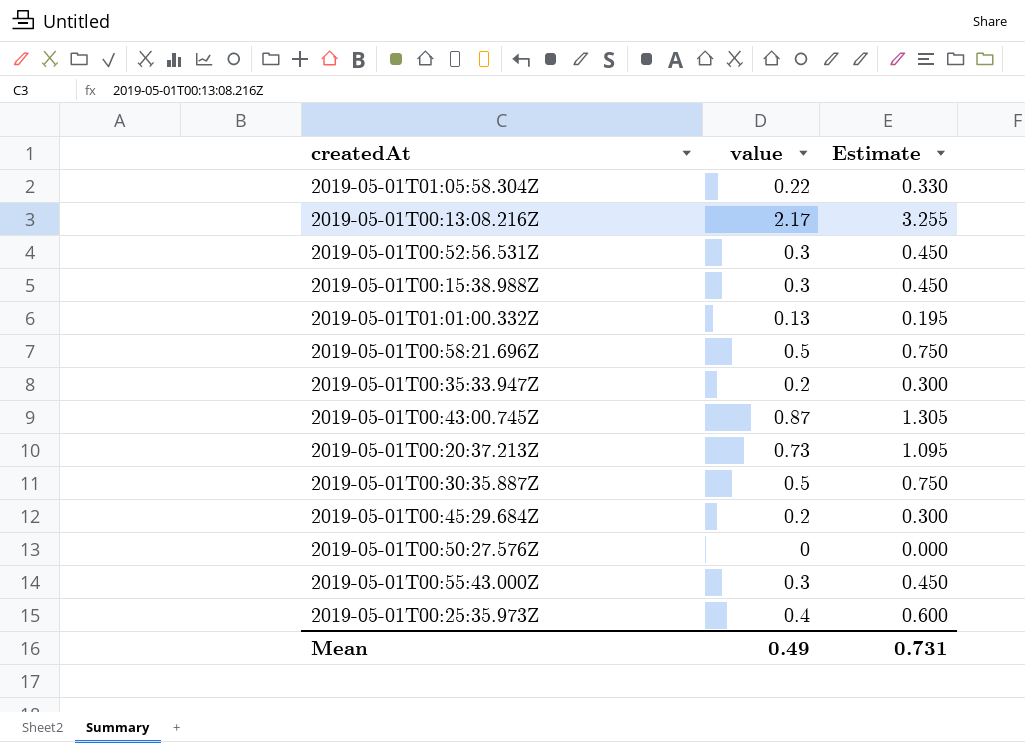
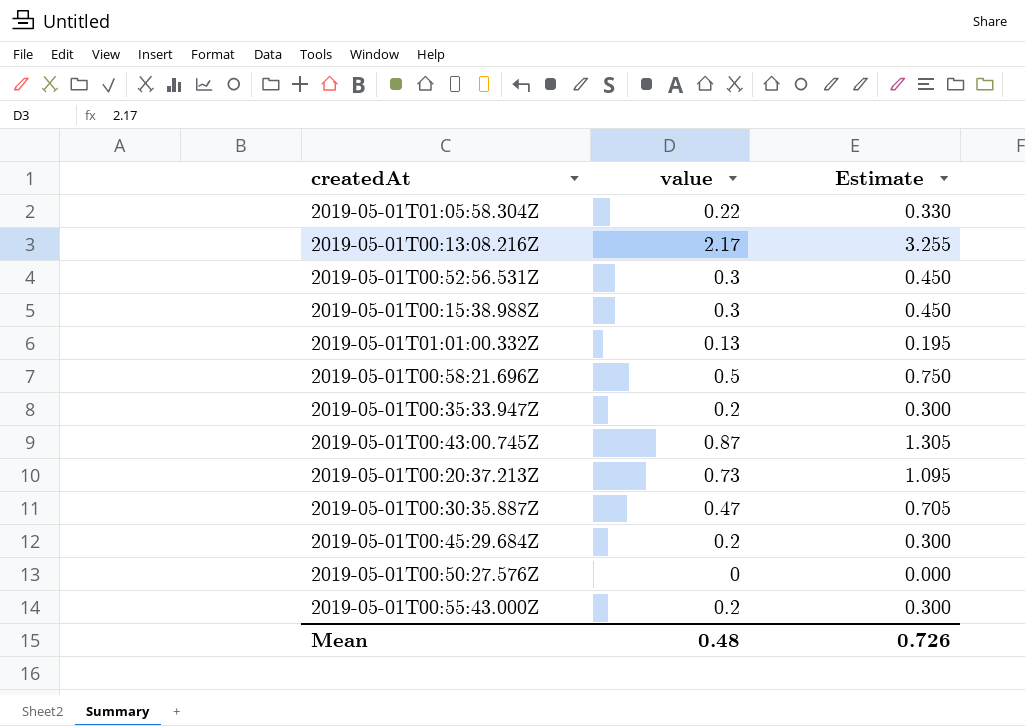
row 2019-05-01T00:25:35.973Z: 0.4 | 0.600 -> none
2019-05-01T00:30:35.887Z | value: 0.5 -> 0.47
2019-05-01T00:30:35.887Z | Estimate: 0.750 -> 0.705
2019-05-01T00:55:43.000Z | value: 0.3 -> 0.2
2019-05-01T00:55:43.000Z | Estimate: 0.450 -> 0.300
Mean | value: 0.49 -> 0.48
Mean | Estimate: 0.731 -> 0.726

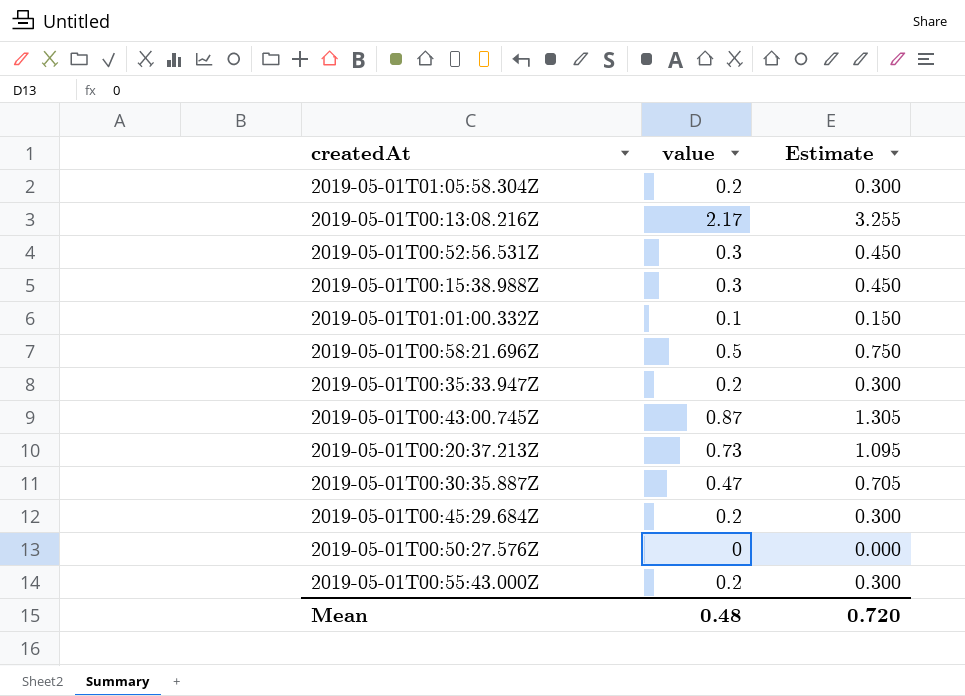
2019-05-01T01:05:58.304Z | value: 0.22 -> 0.2
2019-05-01T01:05:58.304Z | Estimate: 0.330 -> 0.300
2019-05-01T01:01:00.332Z | value: 0.13 -> 0.1
2019-05-01T01:01:00.332Z | Estimate: 0.195 -> 0.150
Mean | Estimate: 0.726 -> 0.720

